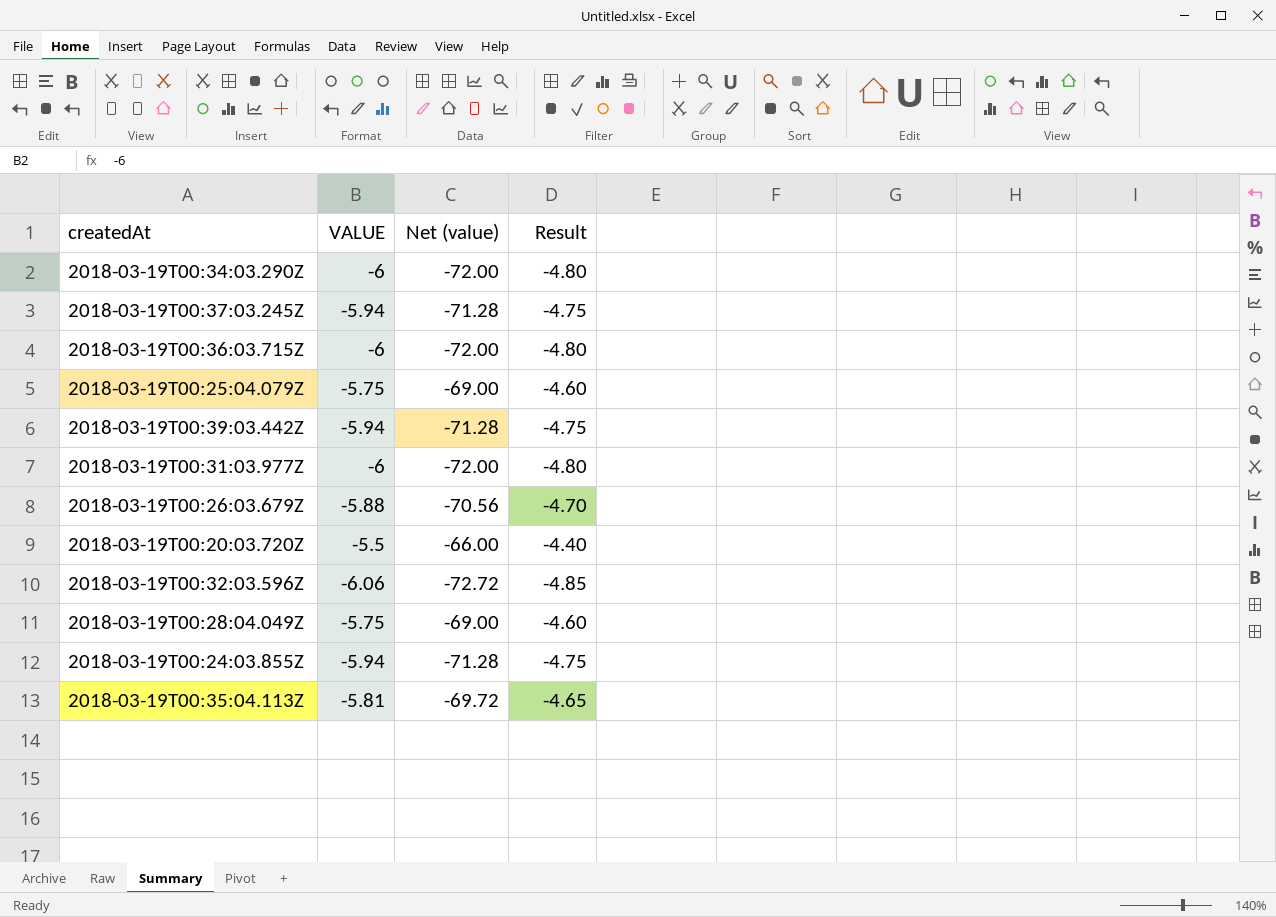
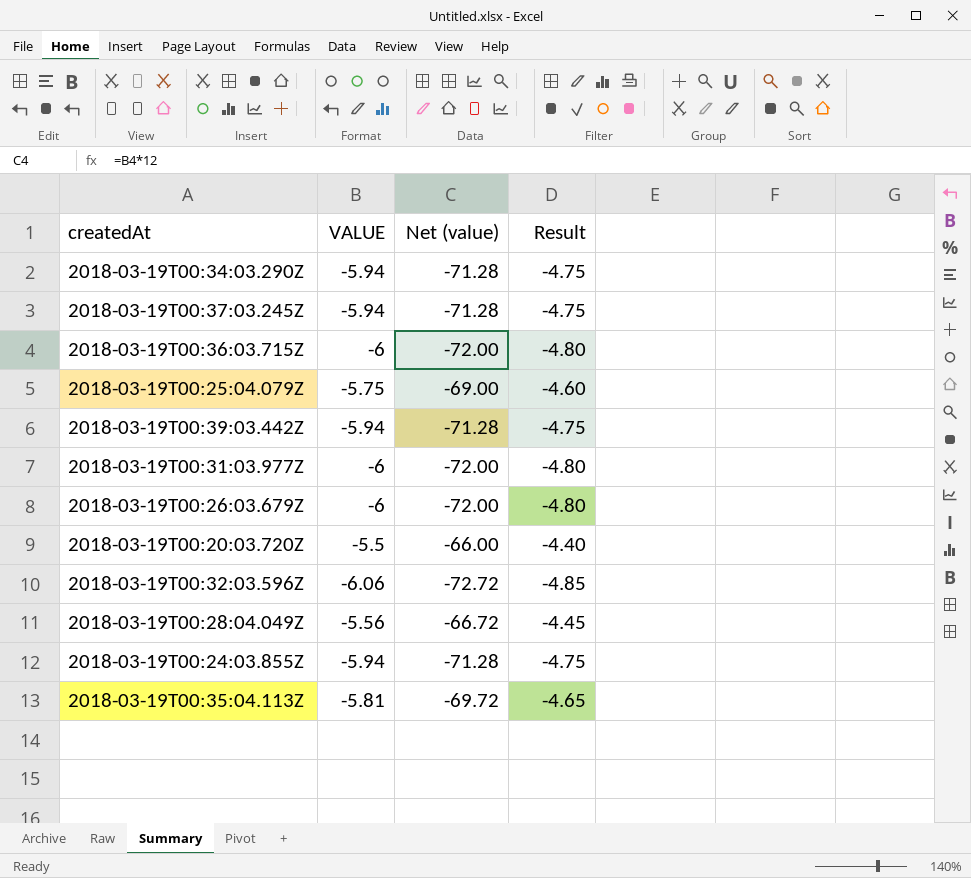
2018-03-19T00:34:03.290Z | VALUE: -6 -> -5.94
2018-03-19T00:34:03.290Z | Net (value): -72.00 -> -71.28
2018-03-19T00:34:03.290Z | Result: -4.80 -> -4.75
2018-03-19T00:26:03.679Z | VALUE: -5.88 -> -6
2018-03-19T00:26:03.679Z | Net (value): -70.56 -> -72.00
2018-03-19T00:26:03.679Z | Result: -4.70 -> -4.80
2018-03-19T00:28:04.049Z | VALUE: -5.75 -> -5.56
2018-03-19T00:28:04.049Z | Net (value): -69.00 -> -66.72
2018-03-19T00:28:04.049Z | Result: -4.60 -> -4.45

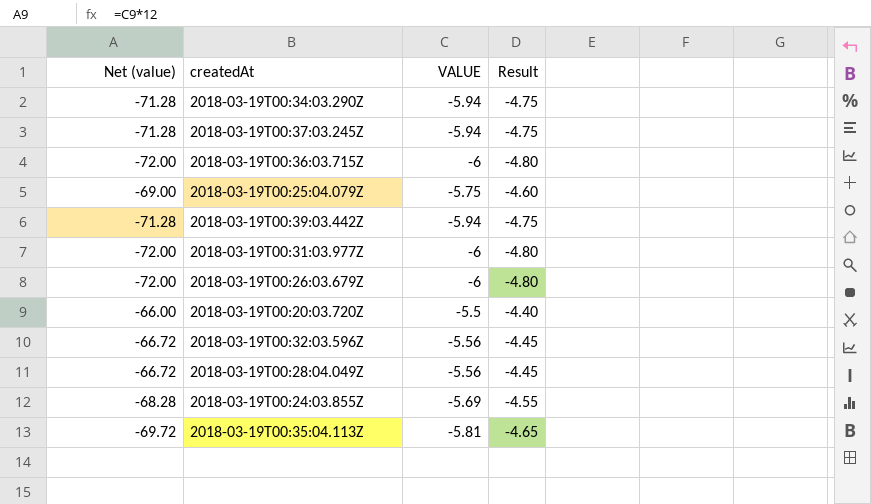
column Net (value) | position: 3 -> 1
2018-03-19T00:32:03.596Z | Net (value): -72.72 -> -66.72
2018-03-19T00:32:03.596Z | VALUE: -6.06 -> -5.56
2018-03-19T00:32:03.596Z | Result: -4.85 -> -4.45
2018-03-19T00:24:03.855Z | Net (value): -71.28 -> -68.28
2018-03-19T00:24:03.855Z | VALUE: -5.94 -> -5.69
2018-03-19T00:24:03.855Z | Result: -4.75 -> -4.55

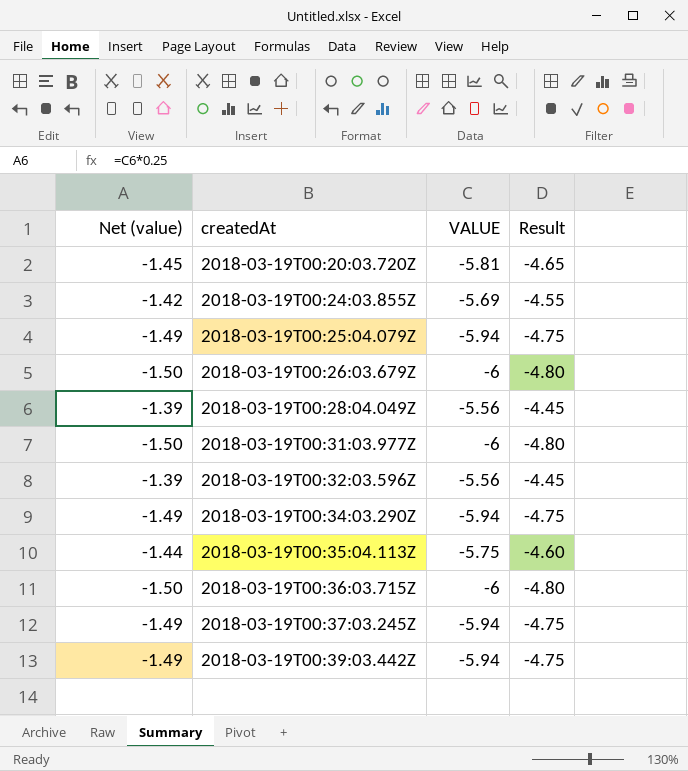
row order: none -> createdAt ascending
column Net (value) | formula: [VALUE] * 12 -> [VALUE] * 0.25
2018-03-19T00:20:03.720Z | VALUE: -5.5 -> -5.81
2018-03-19T00:20:03.720Z | Result: -4.40 -> -4.65
2018-03-19T00:25:04.079Z | VALUE: -5.75 -> -5.94
2018-03-19T00:25:04.079Z | Result: -4.60 -> -4.75
2018-03-19T00:35:04.113Z | VALUE: -5.81 -> -5.75
2018-03-19T00:35:04.113Z | Result: -4.65 -> -4.60

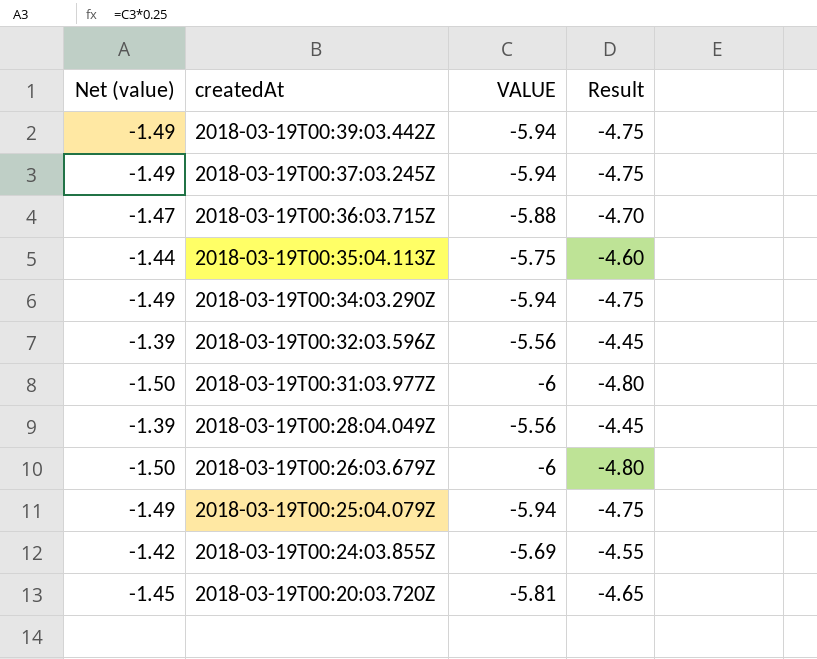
row order: createdAt ascending -> createdAt descending
2018-03-19T00:36:03.715Z | Net (value): -1.50 -> -1.47
2018-03-19T00:36:03.715Z | VALUE: -6 -> -5.88
2018-03-19T00:36:03.715Z | Result: -4.80 -> -4.70

